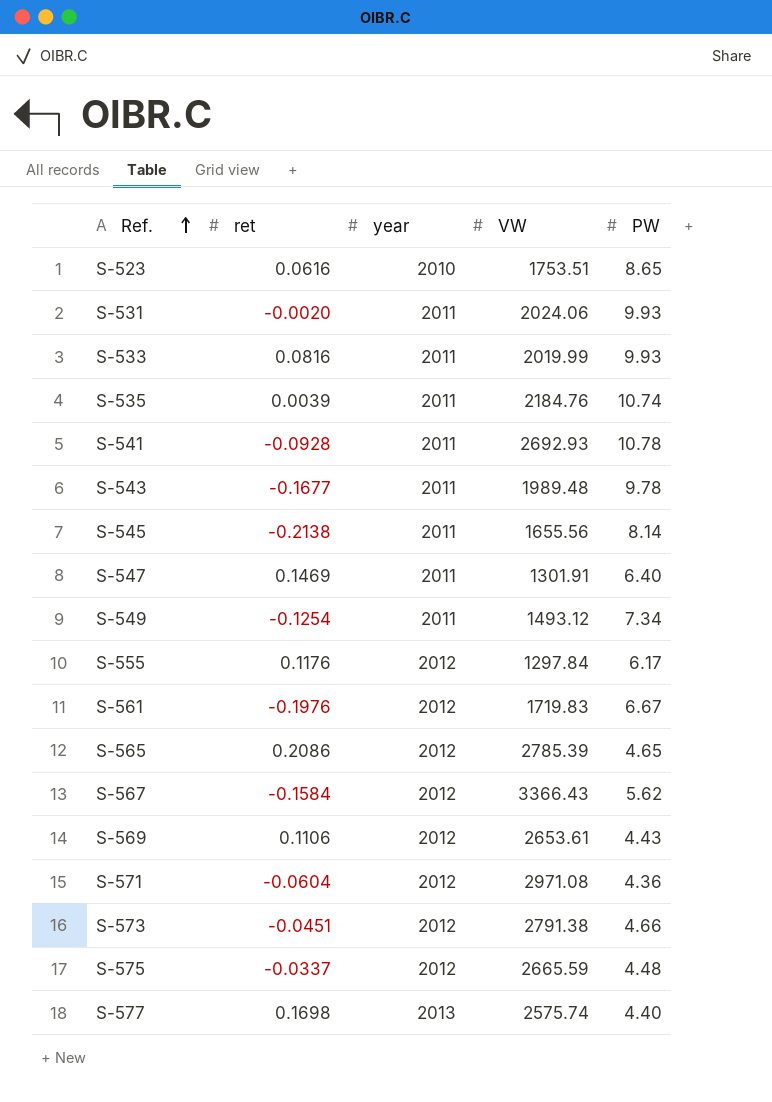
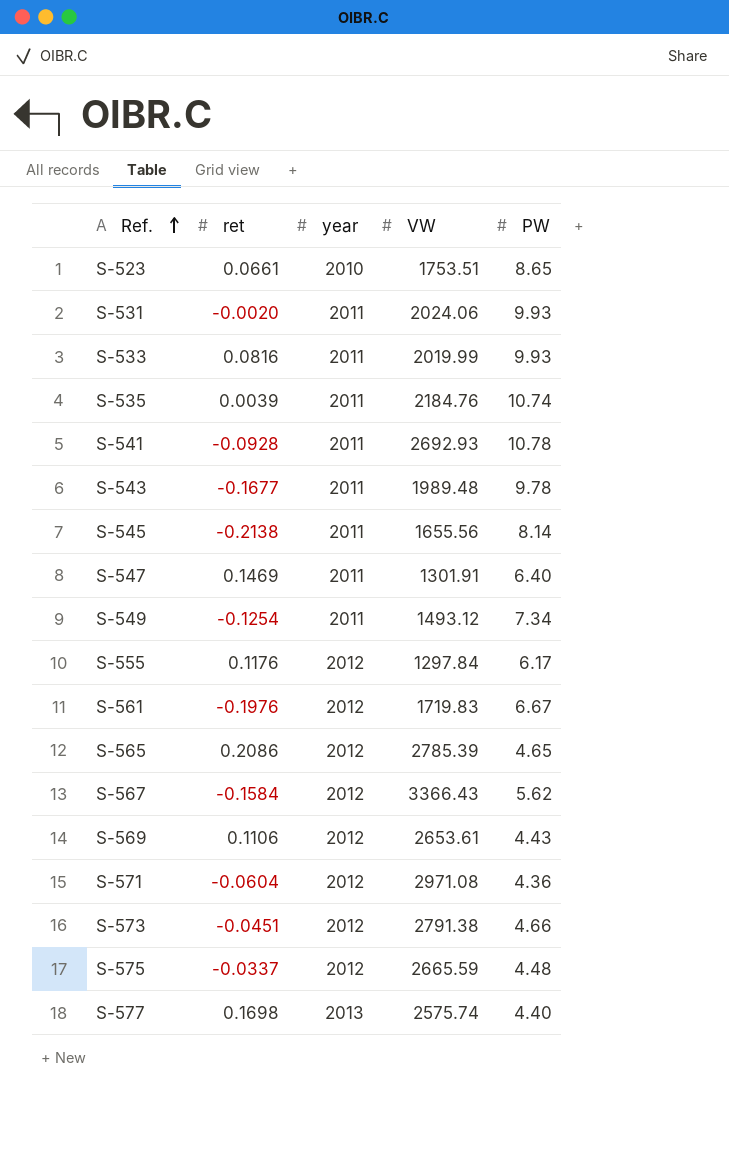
S-523 | ret: 0.0616 -> 0.0661

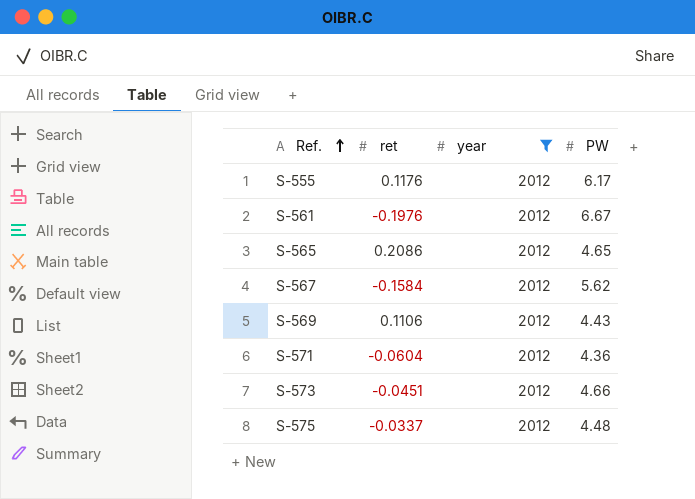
filter: none -> year = 2012
column VW | position: 4 -> none

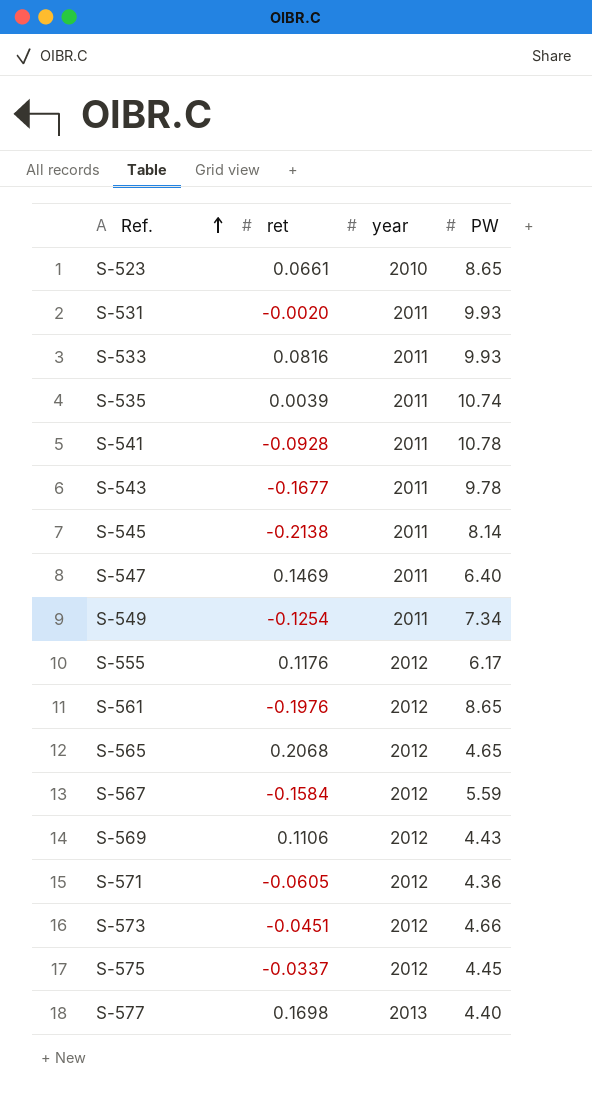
filter: year = 2012 -> none
S-561 | PW: 6.67 -> 8.65
S-565 | ret: 0.2086 -> 0.2068
S-567 | PW: 5.62 -> 5.59
S-571 | ret: -0.0604 -> -0.0605
S-575 | PW: 4.48 -> 4.45

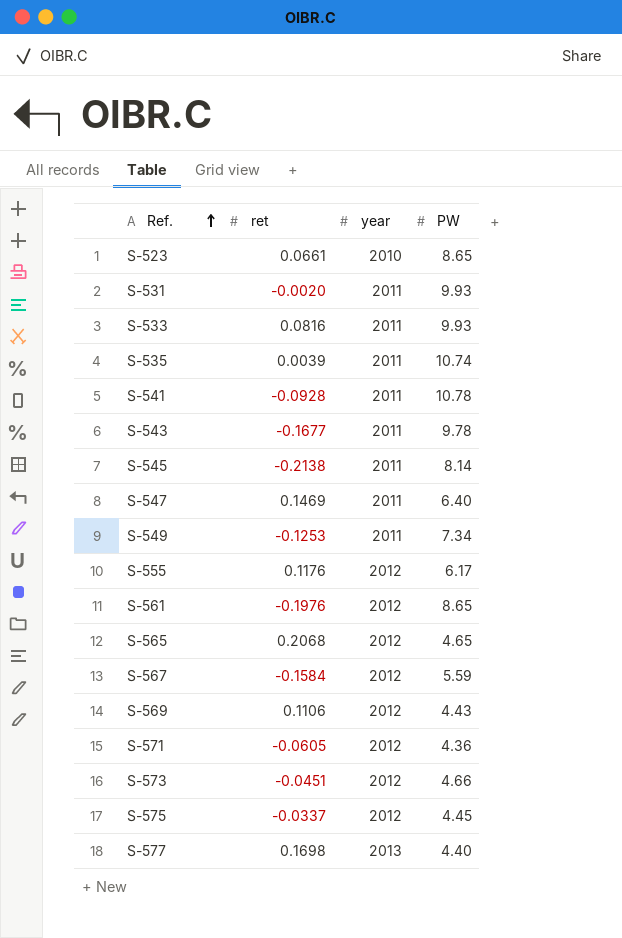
S-549 | ret: -0.1254 -> -0.1253

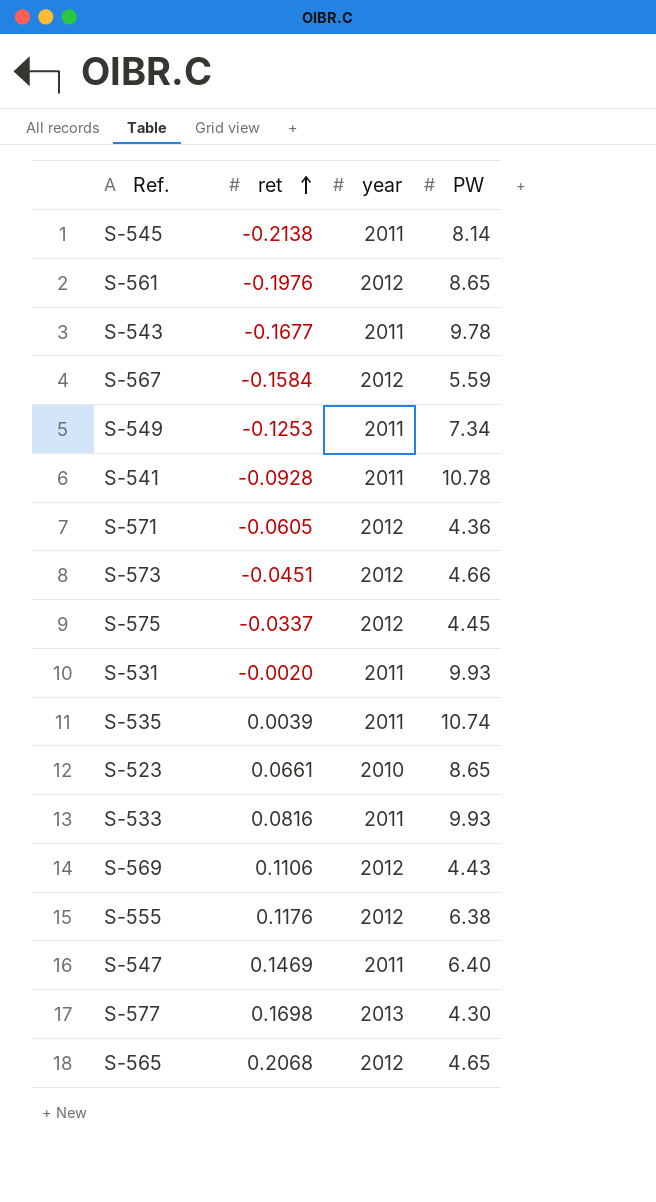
row order: Ref. ascending -> ret ascending
S-555 | PW: 6.17 -> 6.38
S-577 | PW: 4.40 -> 4.30

